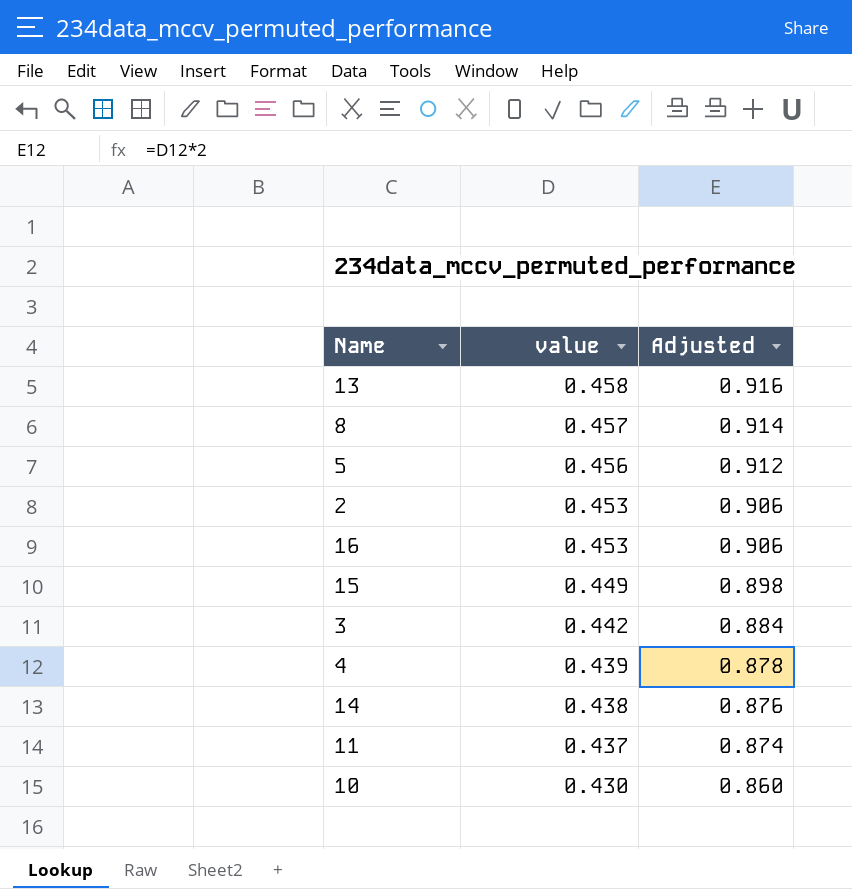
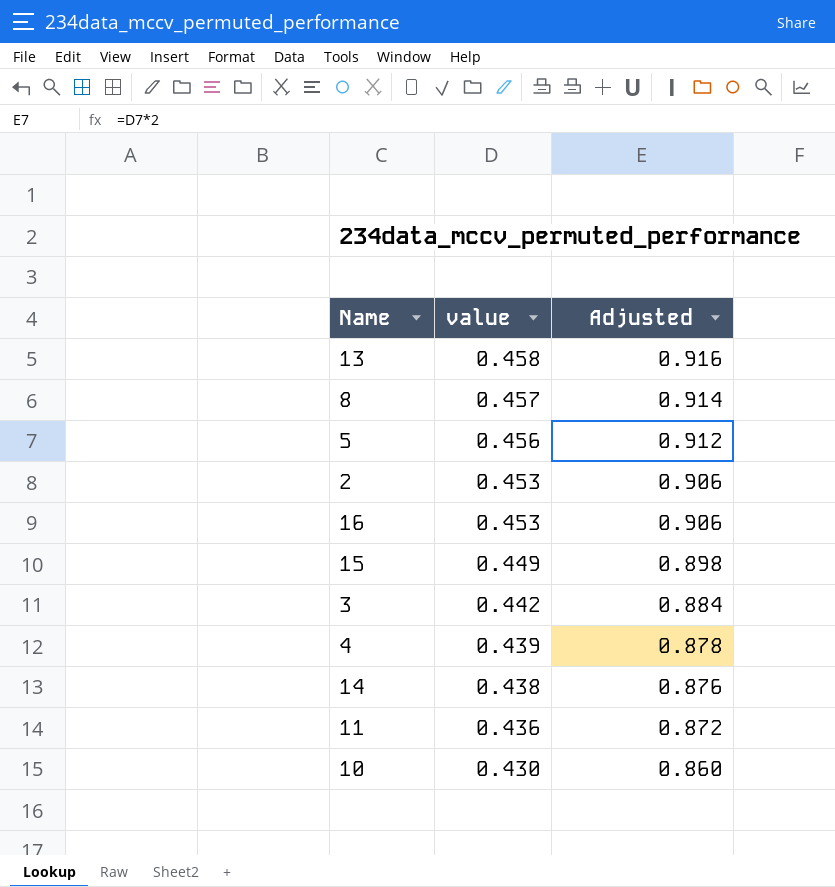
11 | value: 0.437 -> 0.436
11 | Adjusted: 0.874 -> 0.872

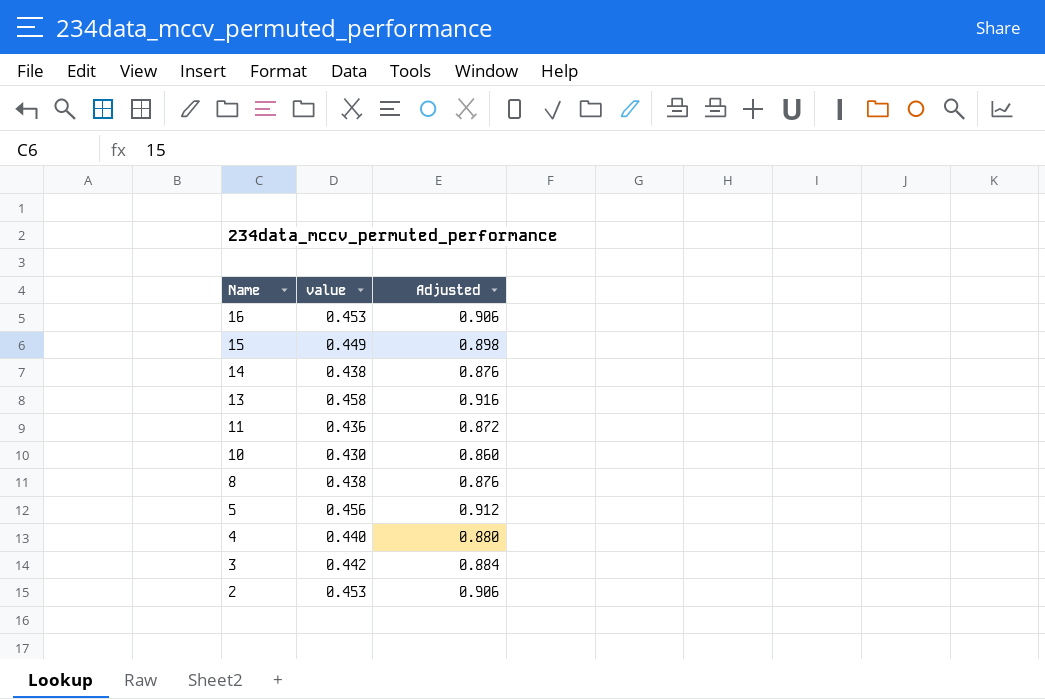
row order: value descending -> Name descending
8 | value: 0.457 -> 0.438
8 | Adjusted: 0.914 -> 0.876
4 | value: 0.439 -> 0.440
4 | Adjusted: 0.878 -> 0.880

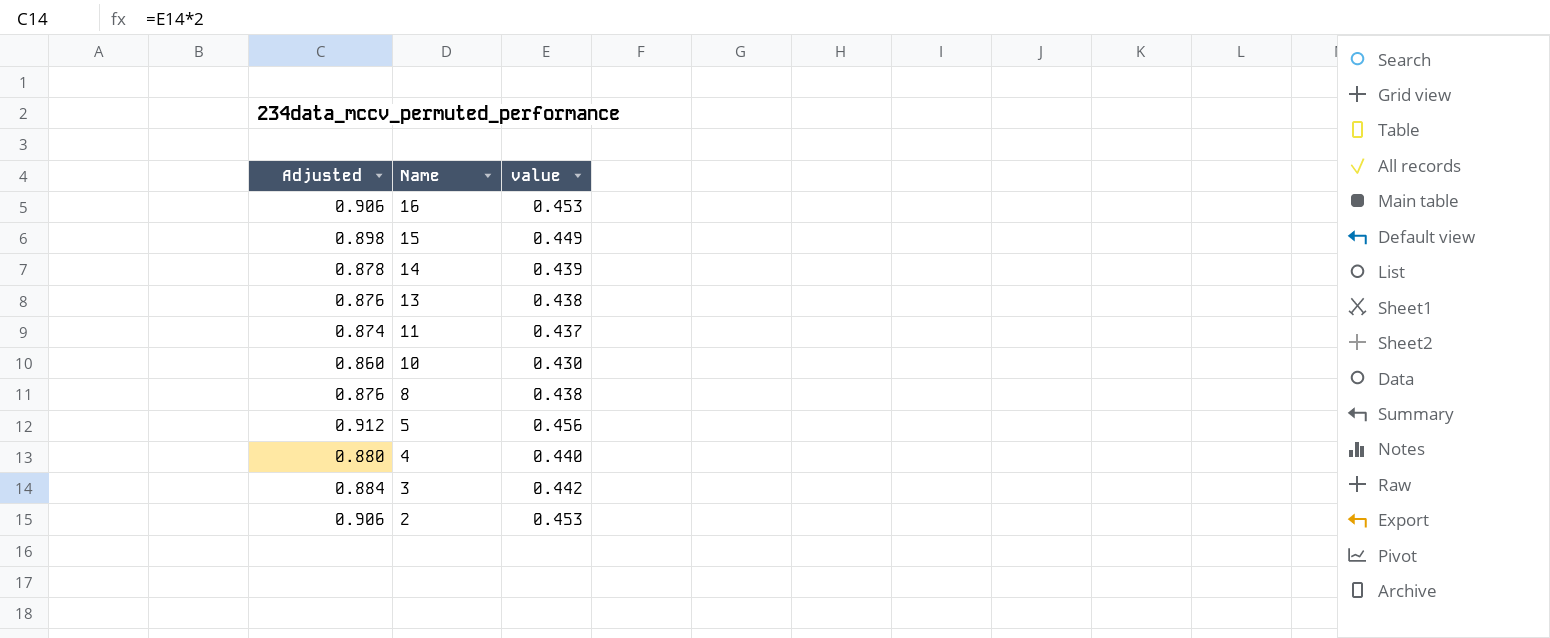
column Adjusted | position: 3 -> 1
14 | Adjusted: 0.876 -> 0.878
14 | value: 0.438 -> 0.439
13 | Adjusted: 0.916 -> 0.876
13 | value: 0.458 -> 0.438
11 | Adjusted: 0.872 -> 0.874
11 | value: 0.436 -> 0.437

